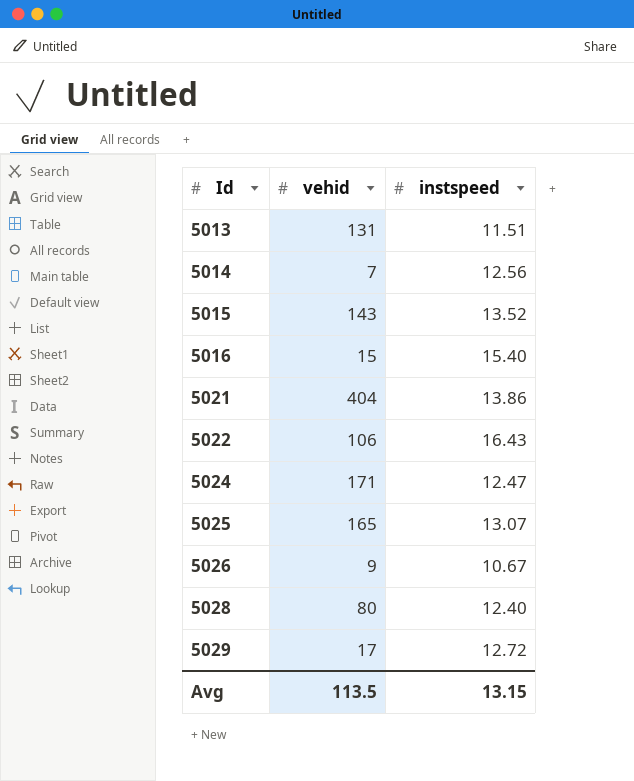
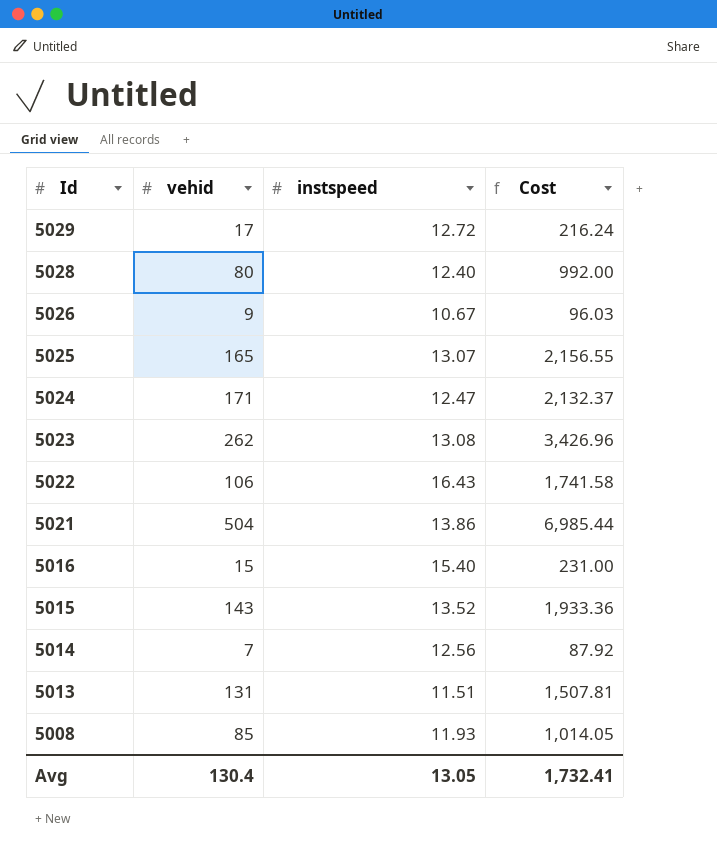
row order: Id ascending -> Id descending
column Cost | formula: none -> [vehid] * [instspeed]
row 5023: none -> 262 | 13.08 | 3,426.96
5021 | vehid: 404 -> 504
row 5008: none -> 85 | 11.93 | 1,014.05
Avg | vehid: 113.5 -> 130.4
Avg | instspeed: 13.15 -> 13.05

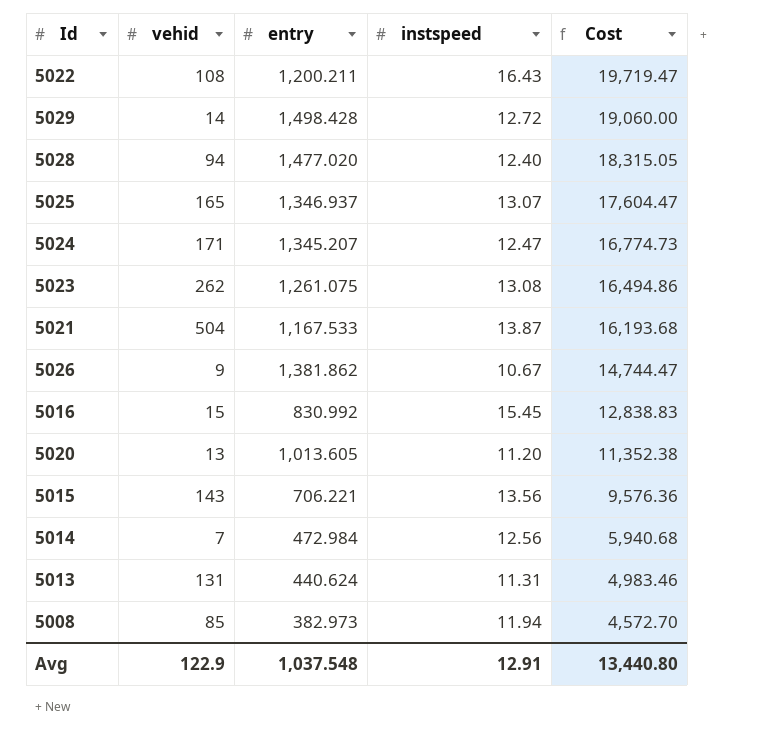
row order: Id descending -> Cost descending
column entry | position: none -> 3
column Cost | formula: [vehid] * [instspeed] -> [entry] * [instspeed]
5022 | vehid: 106 -> 108
5029 | vehid: 17 -> 14
5028 | vehid: 80 -> 94
5021 | instspeed: 13.86 -> 13.87
5016 | instspeed: 15.40 -> 15.45
row 5020: none -> 13 | 1,013.605 | 11.20 | 11,352.38
5015 | instspeed: 13.52 -> 13.56
5013 | instspeed: 11.51 -> 11.31
5008 | instspeed: 11.93 -> 11.94
Avg | vehid: 130.4 -> 122.9
Avg | instspeed: 13.05 -> 12.91
Avg | Cost: 1,732.41 -> 13,440.80

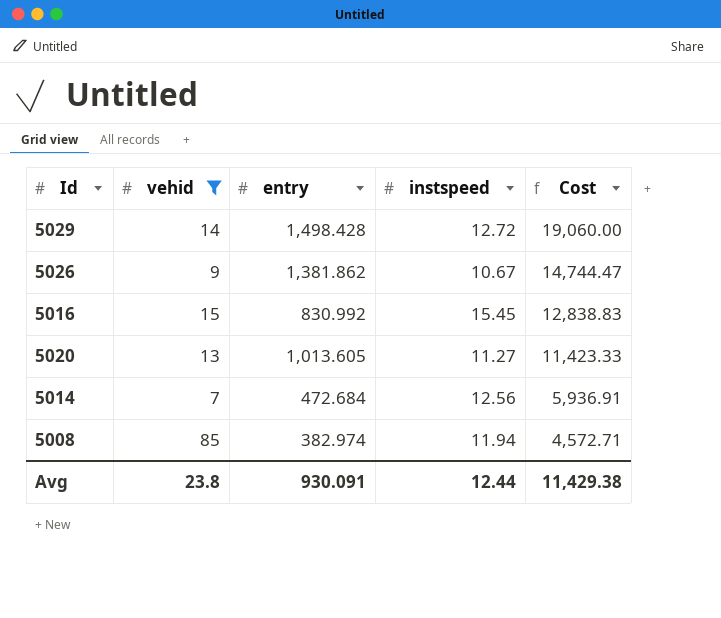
filter: none -> vehid <= 85
5020 | instspeed: 11.20 -> 11.27
5020 | Cost: 11,352.38 -> 11,423.33
5014 | entry: 472.984 -> 472.684
5014 | Cost: 5,940.68 -> 5,936.91
5008 | entry: 382.973 -> 382.974
5008 | Cost: 4,572.70 -> 4,572.71
Avg | vehid: 122.9 -> 23.8
Avg | entry: 1,037.548 -> 930.091
Avg | instspeed: 12.91 -> 12.44
Avg | Cost: 13,440.80 -> 11,429.38

